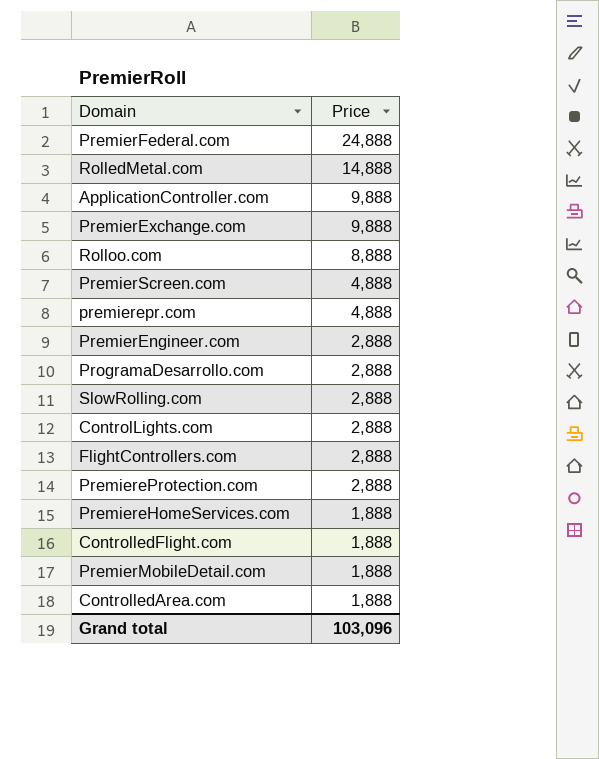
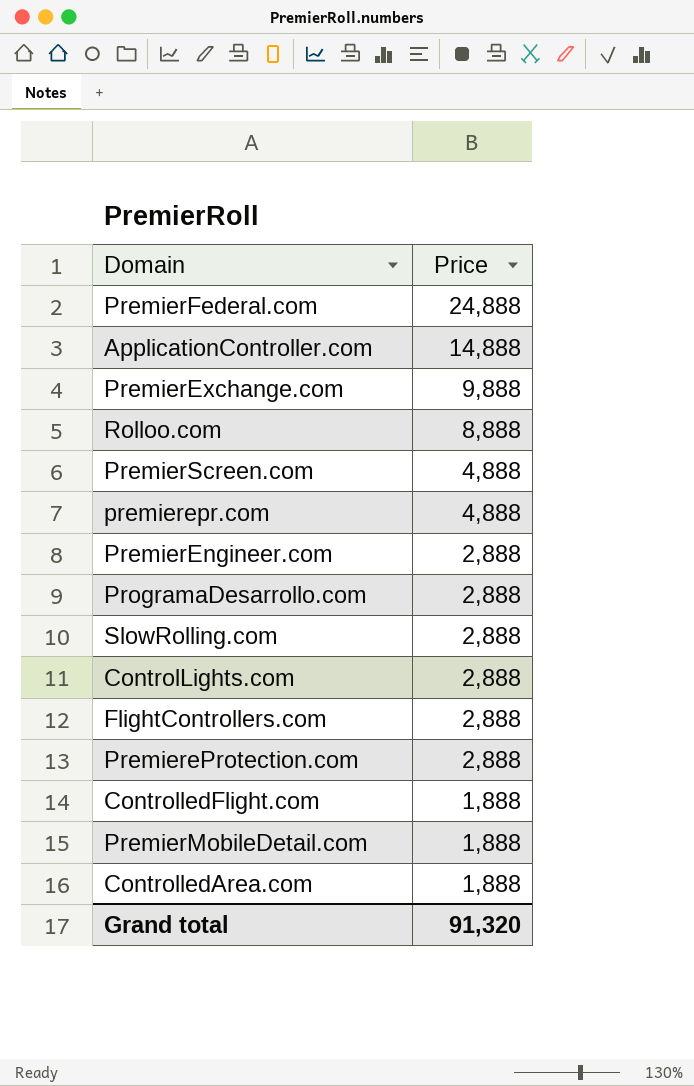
row RolledMetal.com: 14,888 -> none
row PremiereHomeServices.com: 1,888 -> none
ApplicationController.com | Price: 9,888 -> 14,888
Grand total | Price: 103,096 -> 91,320

